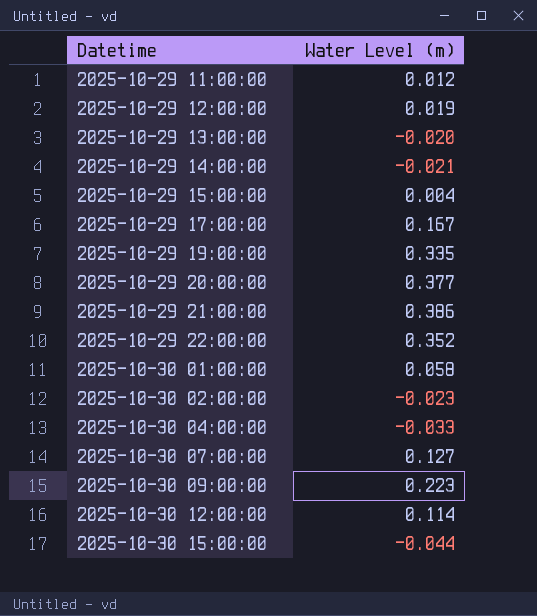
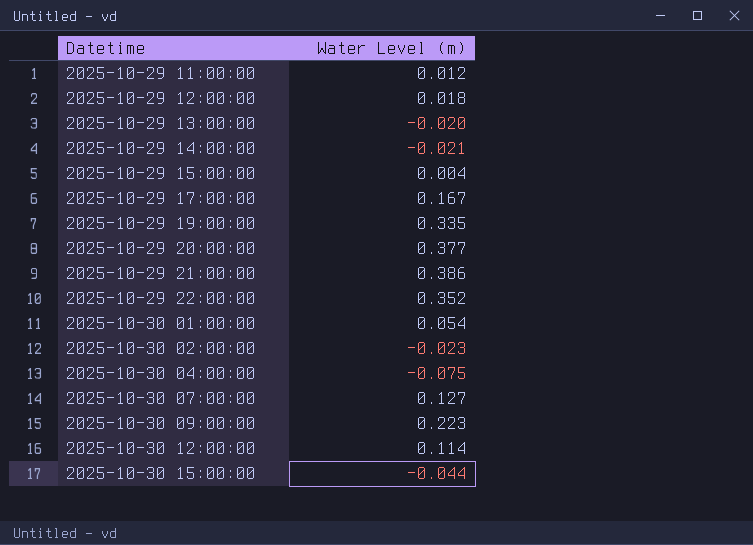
2025-10-29 12:00:00 | Water Level (m): 0.019 -> 0.018
2025-10-30 01:00:00 | Water Level (m): 0.058 -> 0.054
2025-10-30 04:00:00 | Water Level (m): -0.033 -> -0.075

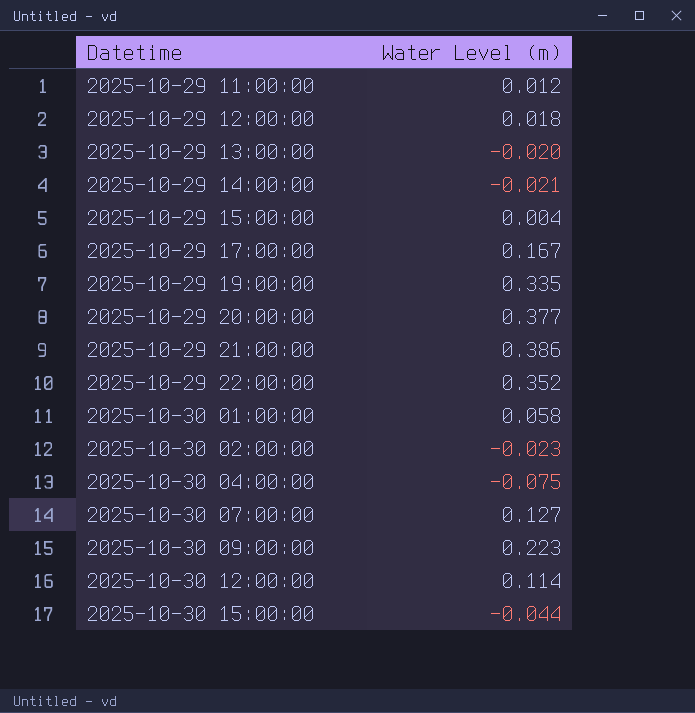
2025-10-30 01:00:00 | Water Level (m): 0.054 -> 0.058

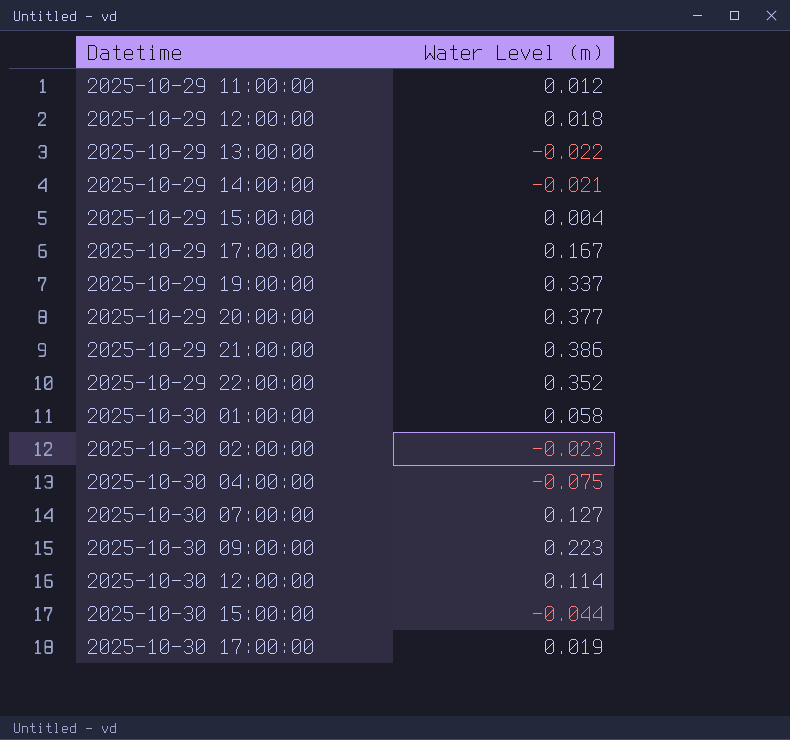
2025-10-29 13:00:00 | Water Level (m): -0.020 -> -0.022
2025-10-29 19:00:00 | Water Level (m): 0.335 -> 0.337
row 2025-10-30 17:00:00: none -> 0.019

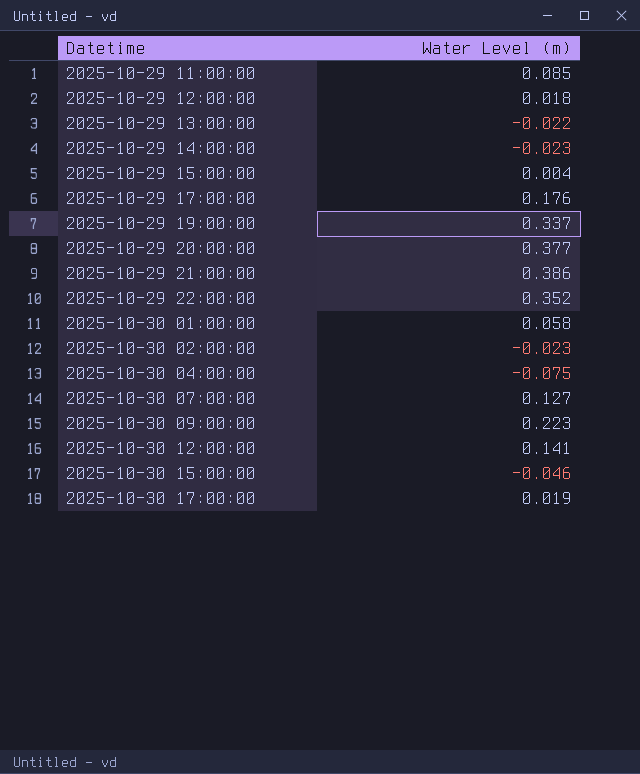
2025-10-29 11:00:00 | Water Level (m): 0.012 -> 0.085
2025-10-29 14:00:00 | Water Level (m): -0.021 -> -0.023
2025-10-29 17:00:00 | Water Level (m): 0.167 -> 0.176
2025-10-30 12:00:00 | Water Level (m): 0.114 -> 0.141
2025-10-30 15:00:00 | Water Level (m): -0.044 -> -0.046

